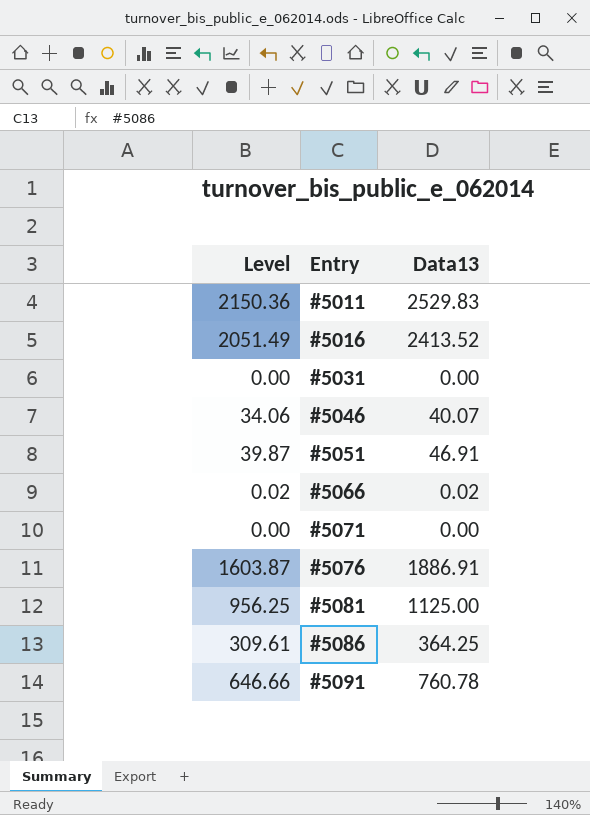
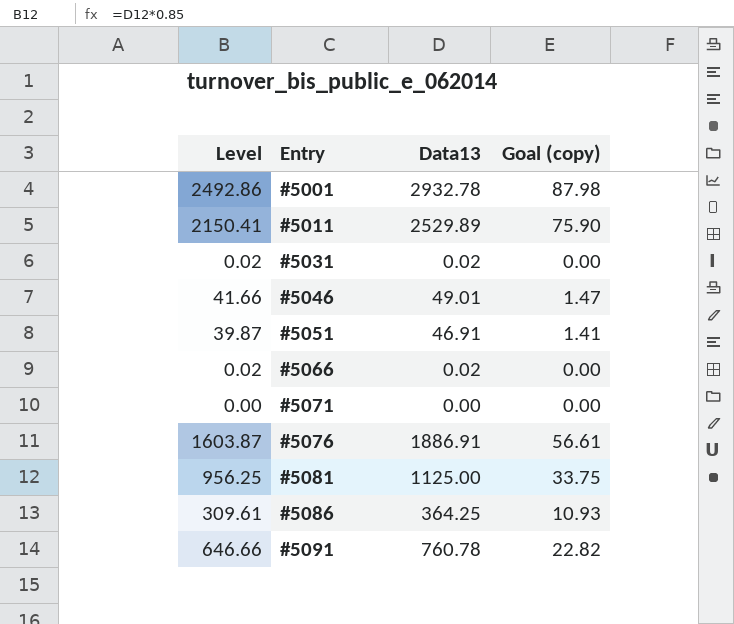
column Goal (copy) | formula: none -> [Data13] * 0.03
row #5016: 2051.49 | 2413.52 -> none
row #5001: none -> 2492.86 | 2932.78 | 87.98
#5011 | Level: 2150.36 -> 2150.41
#5011 | Data13: 2529.83 -> 2529.89
#5031 | Level: 0.00 -> 0.02
#5031 | Data13: 0.00 -> 0.02
#5046 | Level: 34.06 -> 41.66
#5046 | Data13: 40.07 -> 49.01

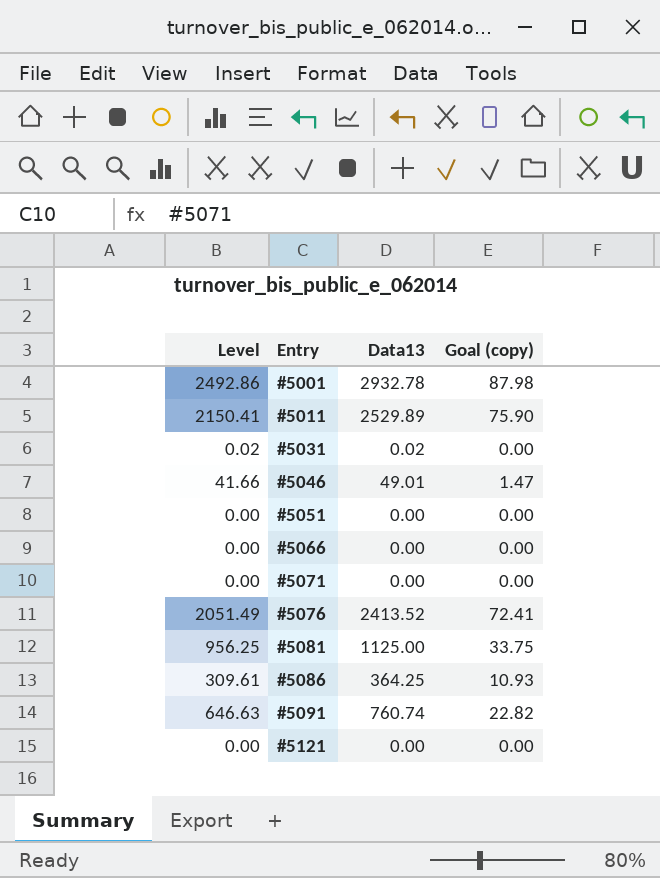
#5051 | Level: 39.87 -> 0.00
#5051 | Data13: 46.91 -> 0.00
#5051 | Goal (copy): 1.41 -> 0.00
#5066 | Level: 0.02 -> 0.00
#5066 | Data13: 0.02 -> 0.00
#5076 | Level: 1603.87 -> 2051.49
#5076 | Data13: 1886.91 -> 2413.52
#5076 | Goal (copy): 56.61 -> 72.41
#5091 | Level: 646.66 -> 646.63
#5091 | Data13: 760.78 -> 760.74
row #5121: none -> 0.00 | 0.00 | 0.00

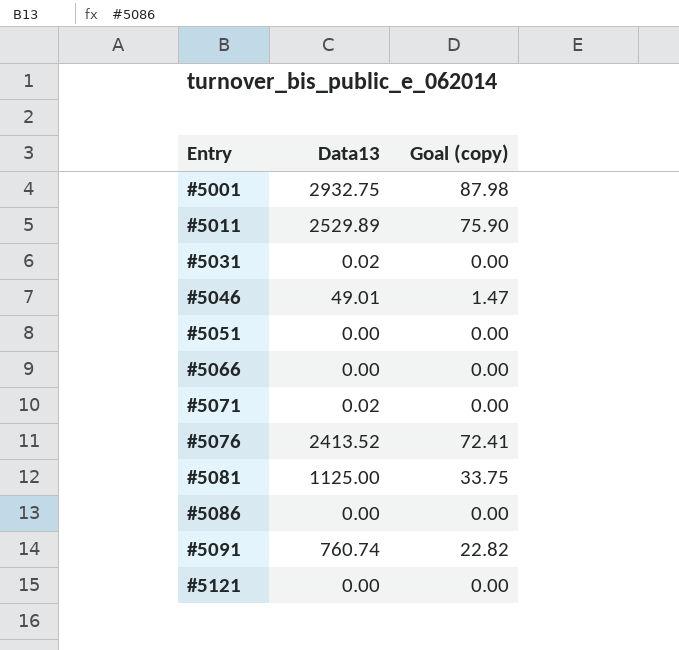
column Level | formula: [Data13] * 0.85 -> none
#5001 | Data13: 2932.78 -> 2932.75
#5071 | Data13: 0.00 -> 0.02
#5086 | Data13: 364.25 -> 0.00
#5086 | Goal (copy): 10.93 -> 0.00

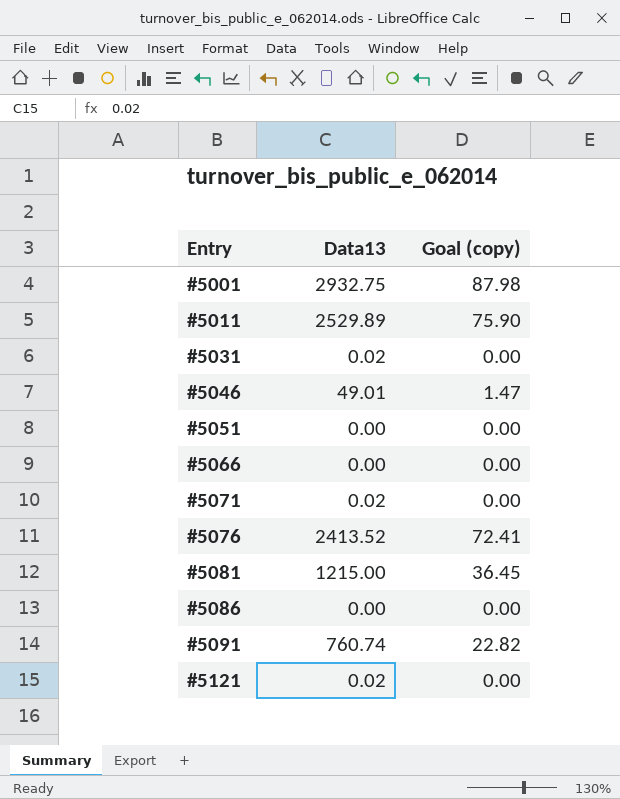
#5081 | Data13: 1125.00 -> 1215.00
#5081 | Goal (copy): 33.75 -> 36.45
#5121 | Data13: 0.00 -> 0.02

